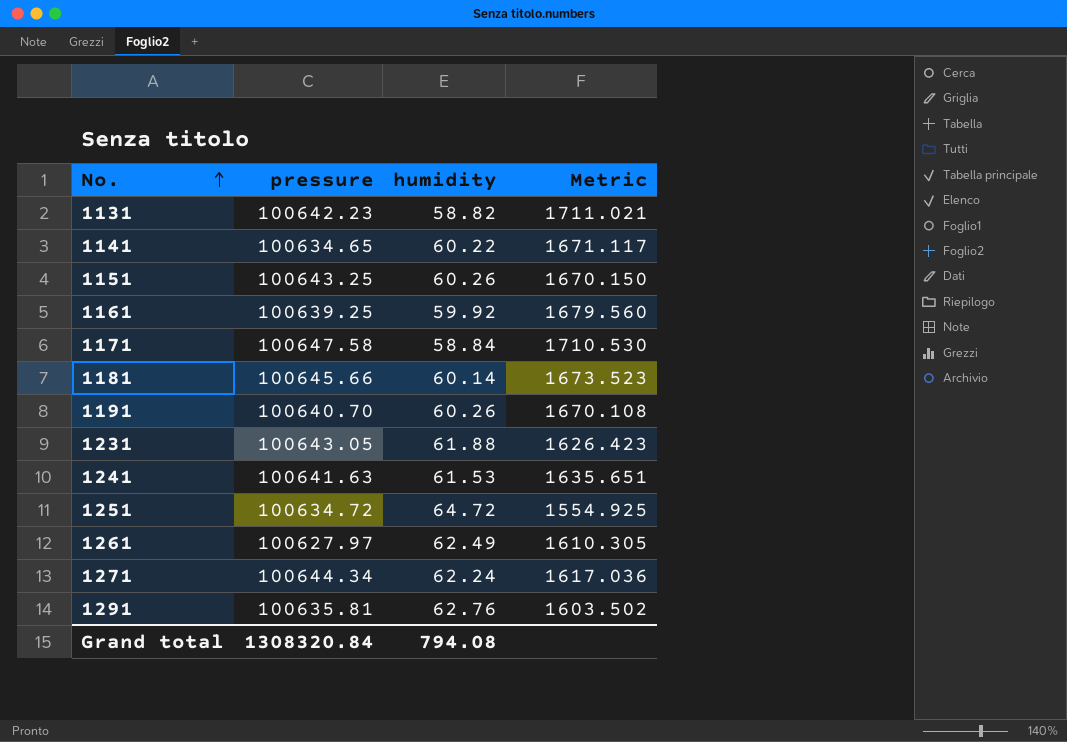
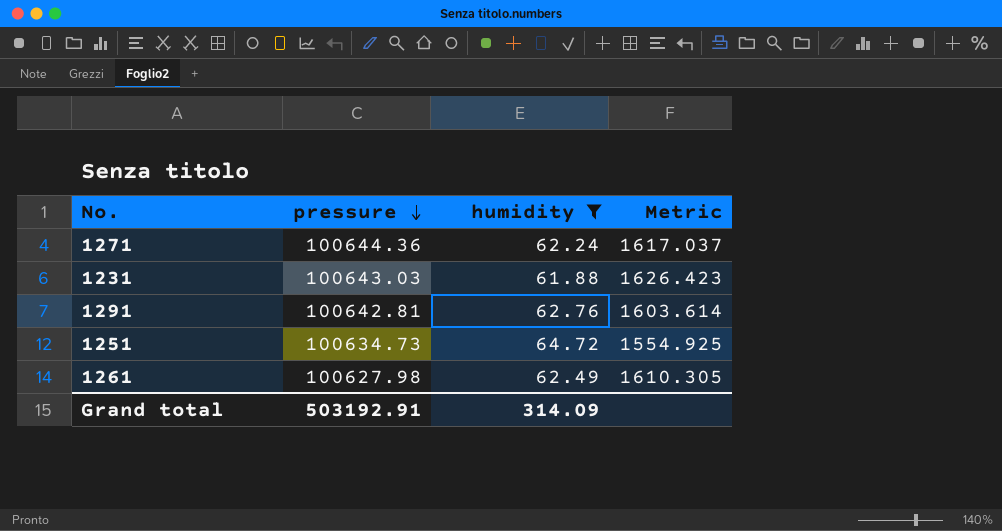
filter: none -> humidity >= 61.88
row order: No. ascending -> pressure descending
1271 | pressure: 100644.34 -> 100644.36
1271 | Metric: 1617.036 -> 1617.037
1231 | pressure: 100643.05 -> 100643.03
1291 | pressure: 100635.81 -> 100642.81
1291 | Metric: 1603.502 -> 1603.614
1251 | pressure: 100634.72 -> 100634.73
1261 | pressure: 100627.97 -> 100627.98
Grand total | pressure: 1308320.84 -> 503192.91
Grand total | humidity: 794.08 -> 314.09

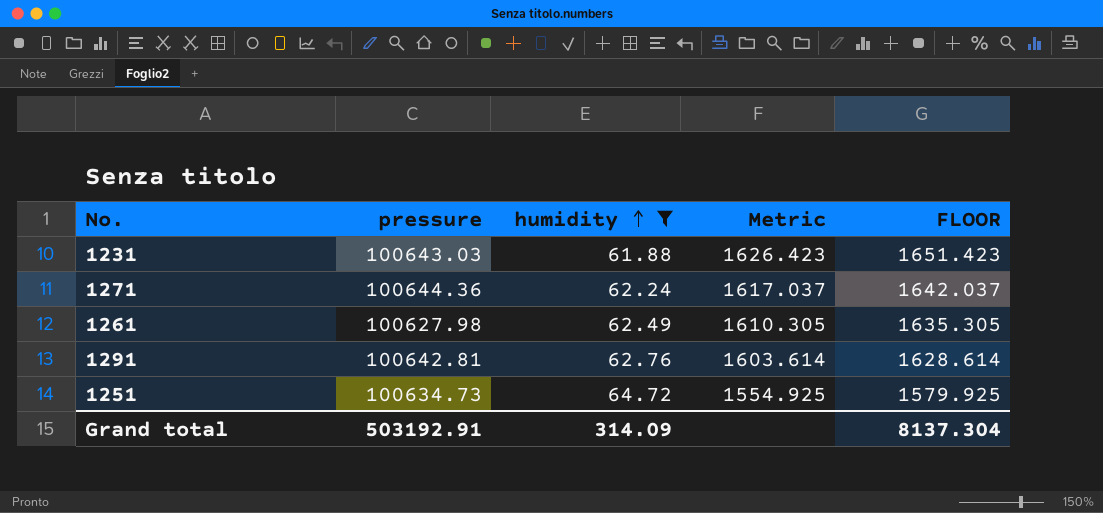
row order: pressure descending -> humidity ascending
column FLOOR | formula: none -> [Metric] + 25

